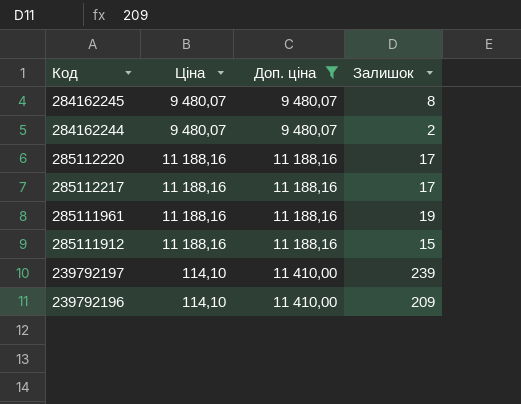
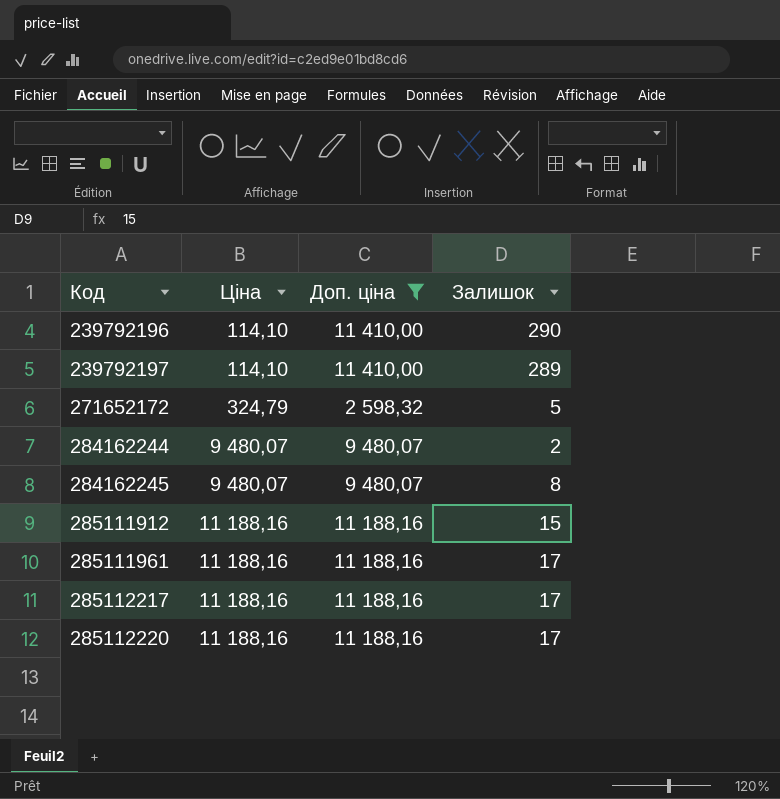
row order: Доп. ціна ascending -> Код ascending
239792196 | Залишок: 209 -> 290
239792197 | Залишок: 239 -> 289
row 271652172: none -> 324,79 | 2 598,32 | 5
285111961 | Залишок: 19 -> 17

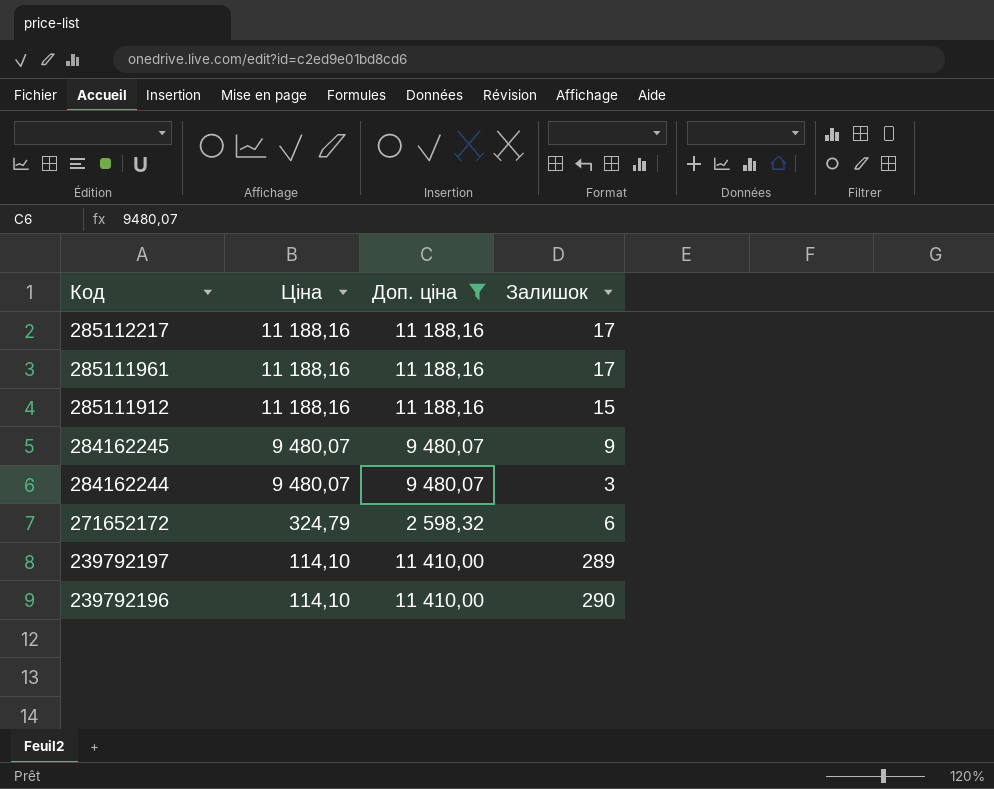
row order: Код ascending -> Код descending
row 285112220: 11 188,16 | 11 188,16 | 17 -> none
284162245 | Залишок: 8 -> 9
284162244 | Залишок: 2 -> 3
271652172 | Залишок: 5 -> 6

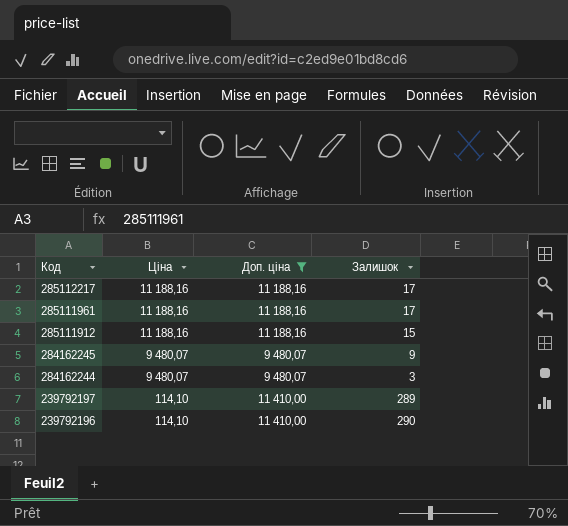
row 271652172: 324,79 | 2 598,32 | 6 -> none

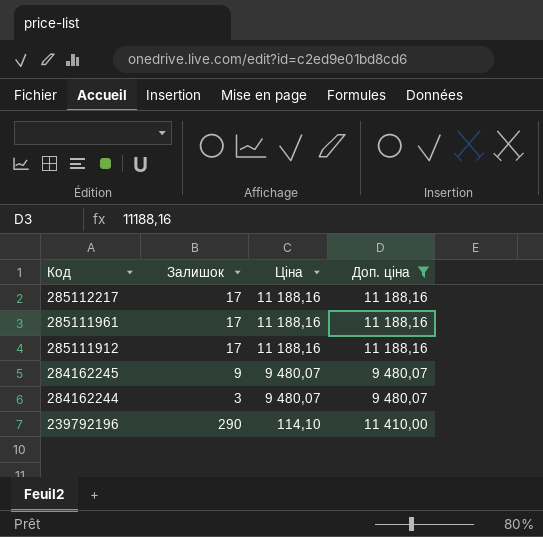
column Залишок | position: 4 -> 2
row 239792197: 114,10 | 11 410,00 | 289 -> none
285111912 | Залишок: 15 -> 17

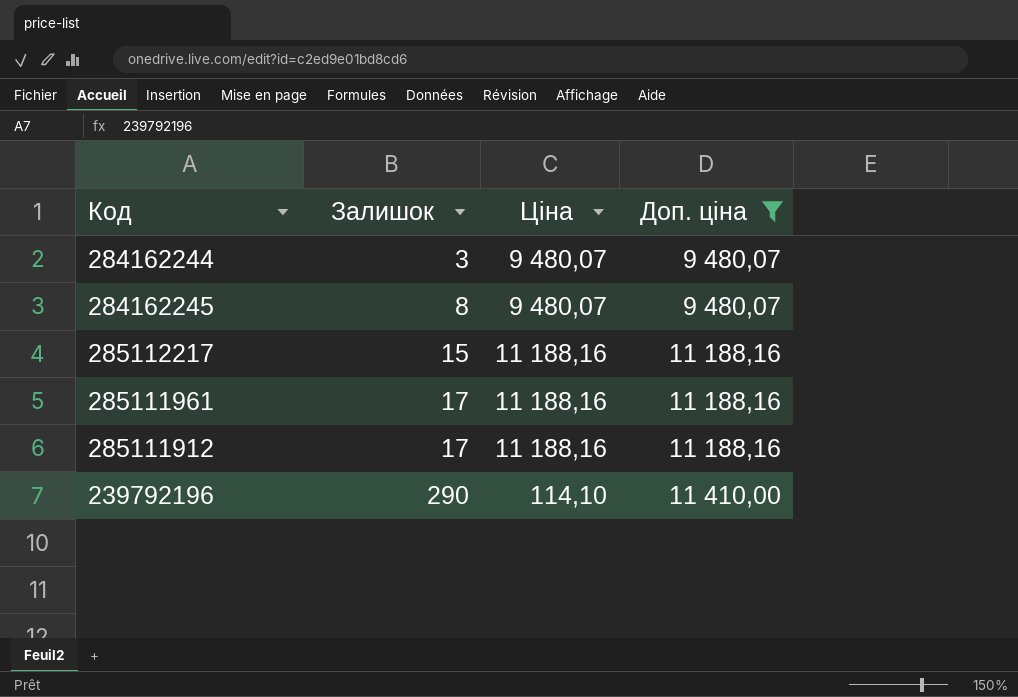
row order: Код descending -> Залишок ascending
284162245 | Залишок: 9 -> 8
285112217 | Залишок: 17 -> 15

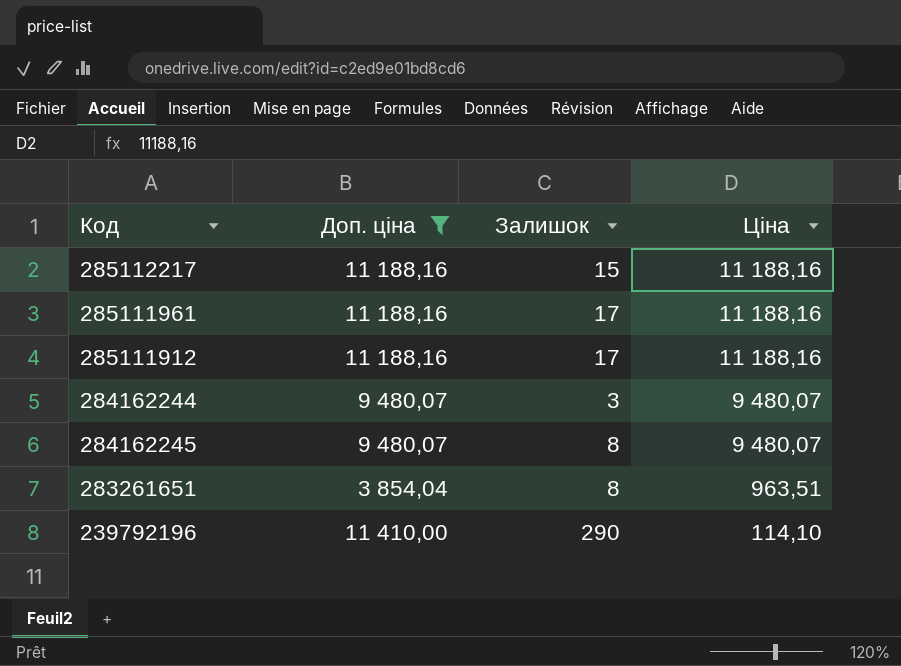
row order: Залишок ascending -> Ціна descending
column Доп. ціна | position: 4 -> 2
row 283261651: none -> 3 854,04 | 8 | 963,51

